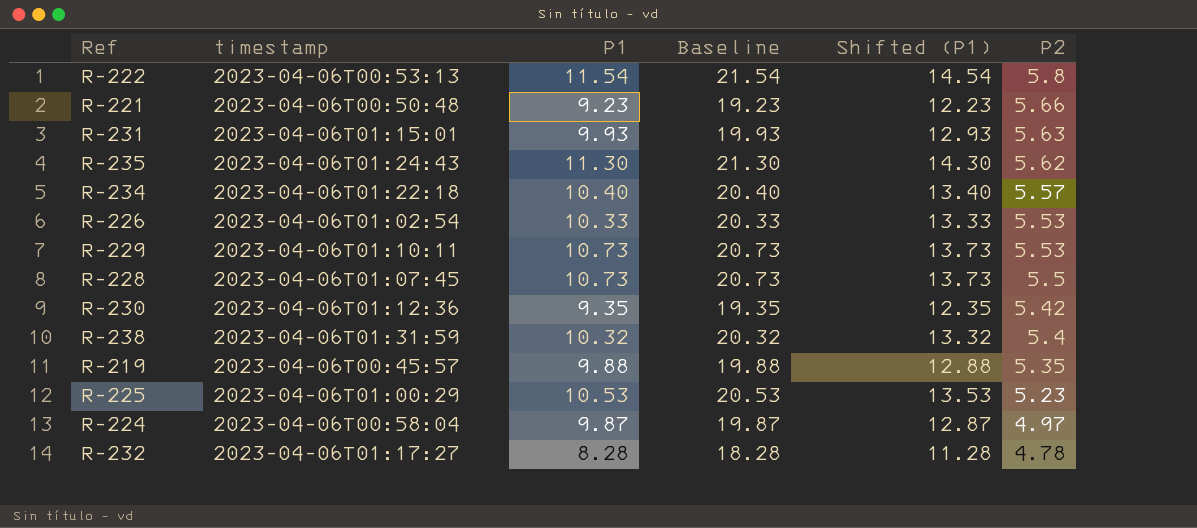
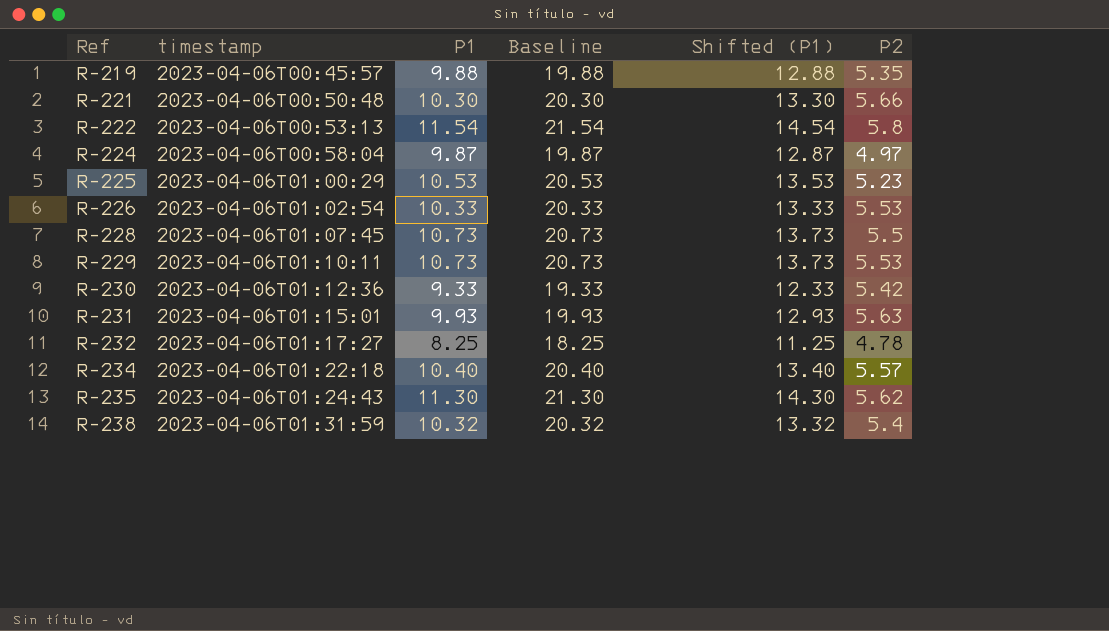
row order: P2 descending -> Ref ascending
R-221 | P1: 9.23 -> 10.30
R-221 | Baseline: 19.23 -> 20.30
R-221 | Shifted (P1): 12.23 -> 13.30
R-230 | P1: 9.35 -> 9.33
R-230 | Baseline: 19.35 -> 19.33
R-230 | Shifted (P1): 12.35 -> 12.33
R-232 | P1: 8.28 -> 8.25
R-232 | Baseline: 18.28 -> 18.25
R-232 | Shifted (P1): 11.28 -> 11.25

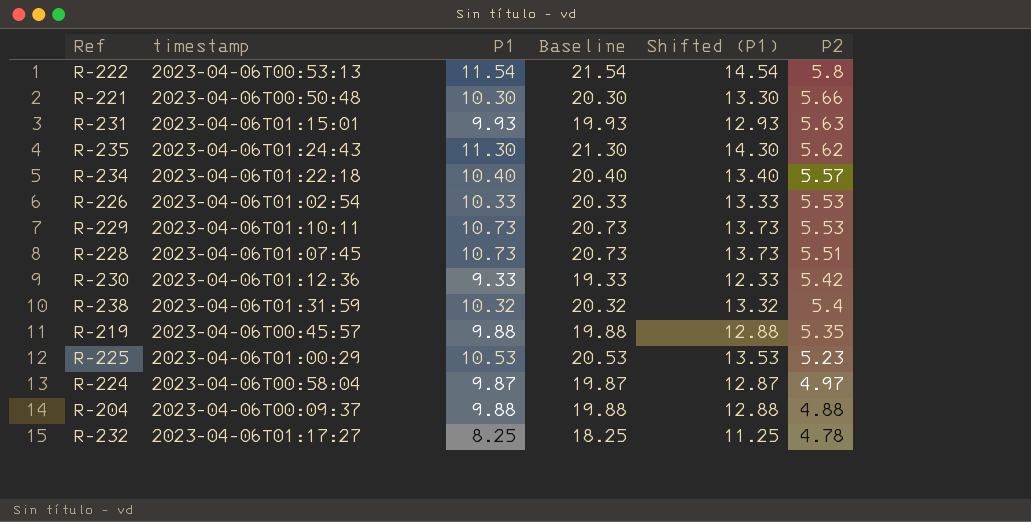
row order: Ref ascending -> P2 descending
R-228 | P2: 5.5 -> 5.51
row R-204: none -> 2023-04-06T00:09:37 | 9.88 | 19.88 | 12.88 | 4.88

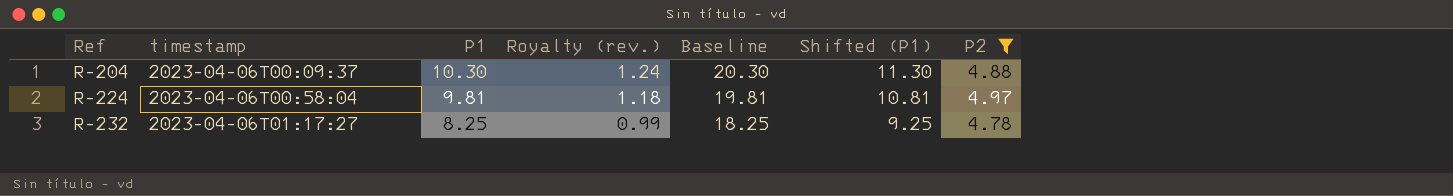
filter: none -> P2 <= 4.97
row order: P2 descending -> Ref ascending
column Royalty (rev.) | formula: none -> [P1] * 0.12
column Shifted (P1) | formula: [P1] + 3 -> [P1] + 1
R-204 | P1: 9.88 -> 10.30
R-204 | Baseline: 19.88 -> 20.30
R-224 | P1: 9.87 -> 9.81
R-224 | Baseline: 19.87 -> 19.81

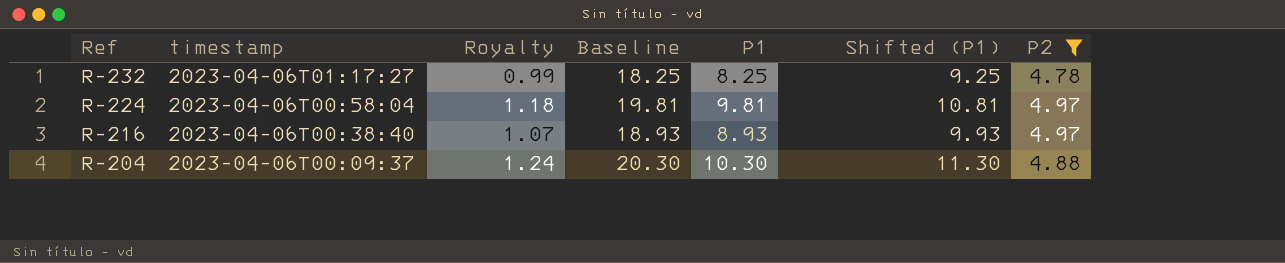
row order: Ref ascending -> Ref descending
column name: Royalty (rev.) -> Royalty
column P1 | position: 3 -> 5
row R-216: none -> 2023-04-06T00:38:40 | 1.07 | 18.93 | 8.93 | 9.93 | 4.97

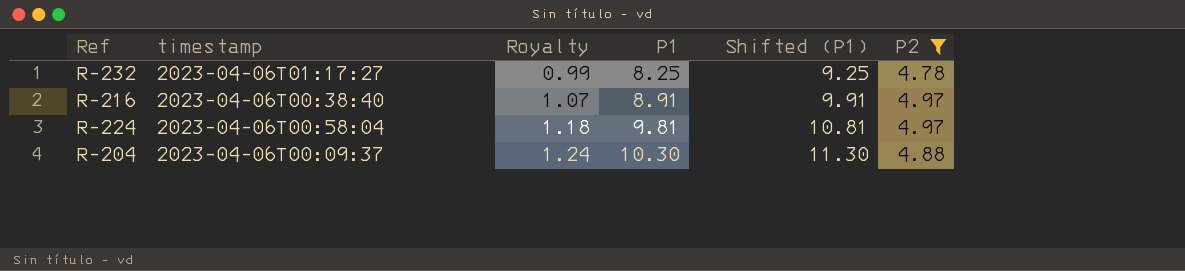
row order: Ref descending -> Royalty ascending
column Baseline | formula: [P1] + 10 -> none
R-216 | P1: 8.93 -> 8.91
R-216 | Shifted (P1): 9.93 -> 9.91

